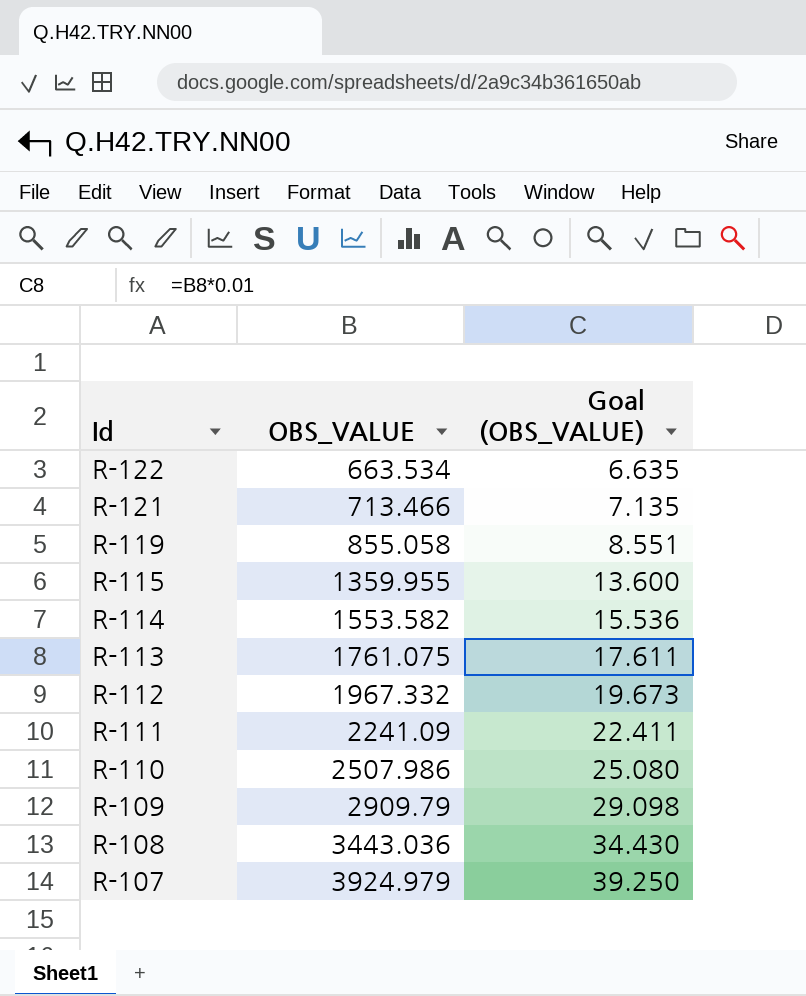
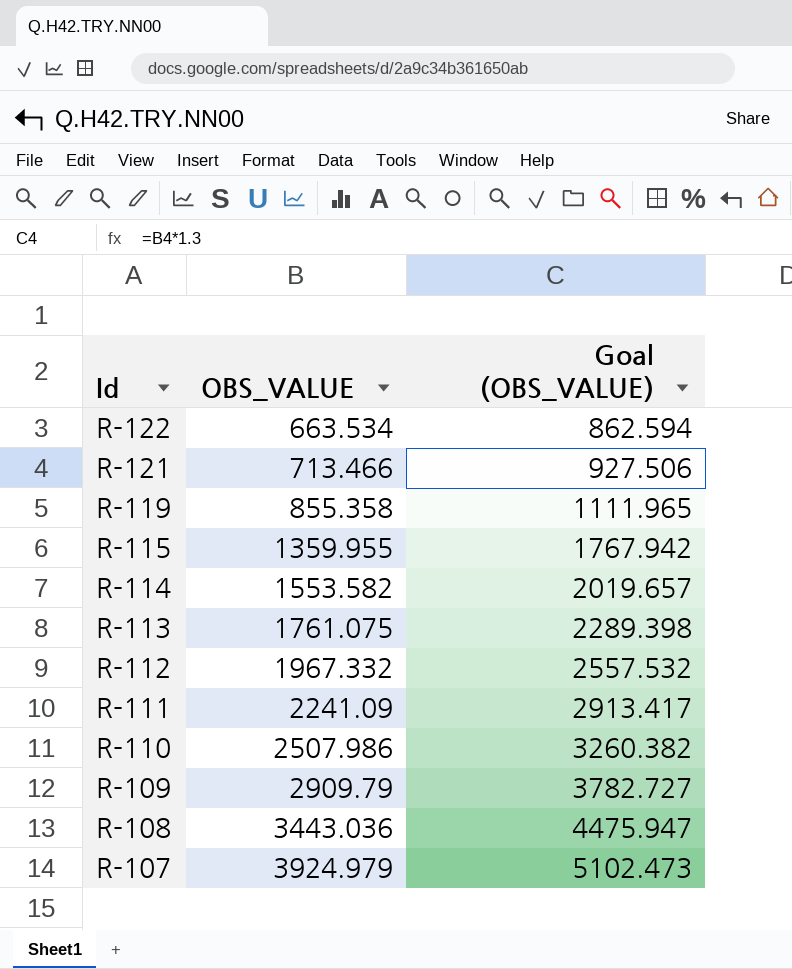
column Goal (OBS_VALUE) | formula: [OBS_VALUE] * 0.01 -> [OBS_VALUE] * 1.3
R-119 | OBS_VALUE: 855.058 -> 855.358

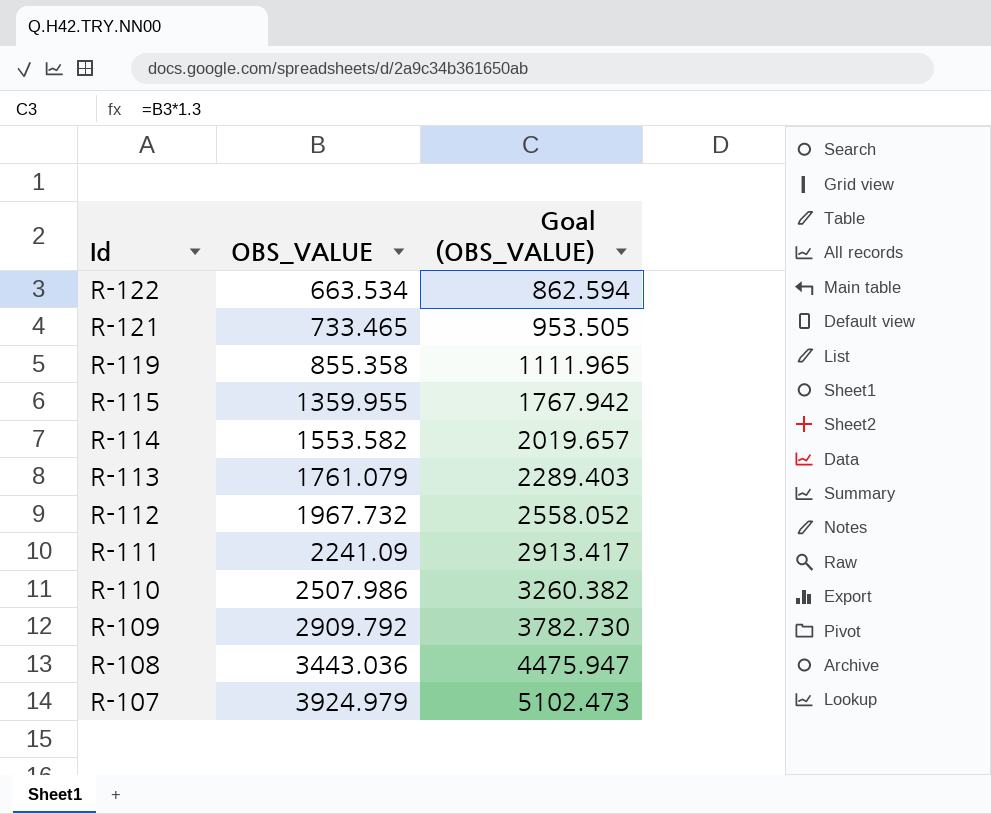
R-121 | OBS_VALUE: 713.466 -> 733.465
R-121 | Goal (OBS_VALUE): 927.506 -> 953.505
R-113 | OBS_VALUE: 1761.075 -> 1761.079
R-113 | Goal (OBS_VALUE): 2289.398 -> 2289.403
R-112 | OBS_VALUE: 1967.332 -> 1967.732
R-112 | Goal (OBS_VALUE): 2557.532 -> 2558.052
R-109 | OBS_VALUE: 2909.79 -> 2909.792
R-109 | Goal (OBS_VALUE): 3782.727 -> 3782.730

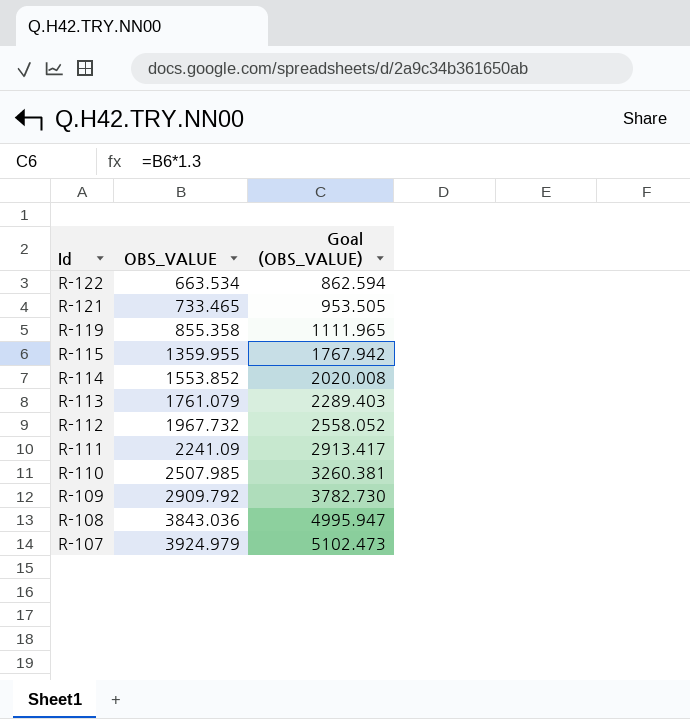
R-114 | OBS_VALUE: 1553.582 -> 1553.852
R-114 | Goal (OBS_VALUE): 2019.657 -> 2020.008
R-110 | OBS_VALUE: 2507.986 -> 2507.985
R-110 | Goal (OBS_VALUE): 3260.382 -> 3260.381
R-108 | OBS_VALUE: 3443.036 -> 3843.036
R-108 | Goal (OBS_VALUE): 4475.947 -> 4995.947

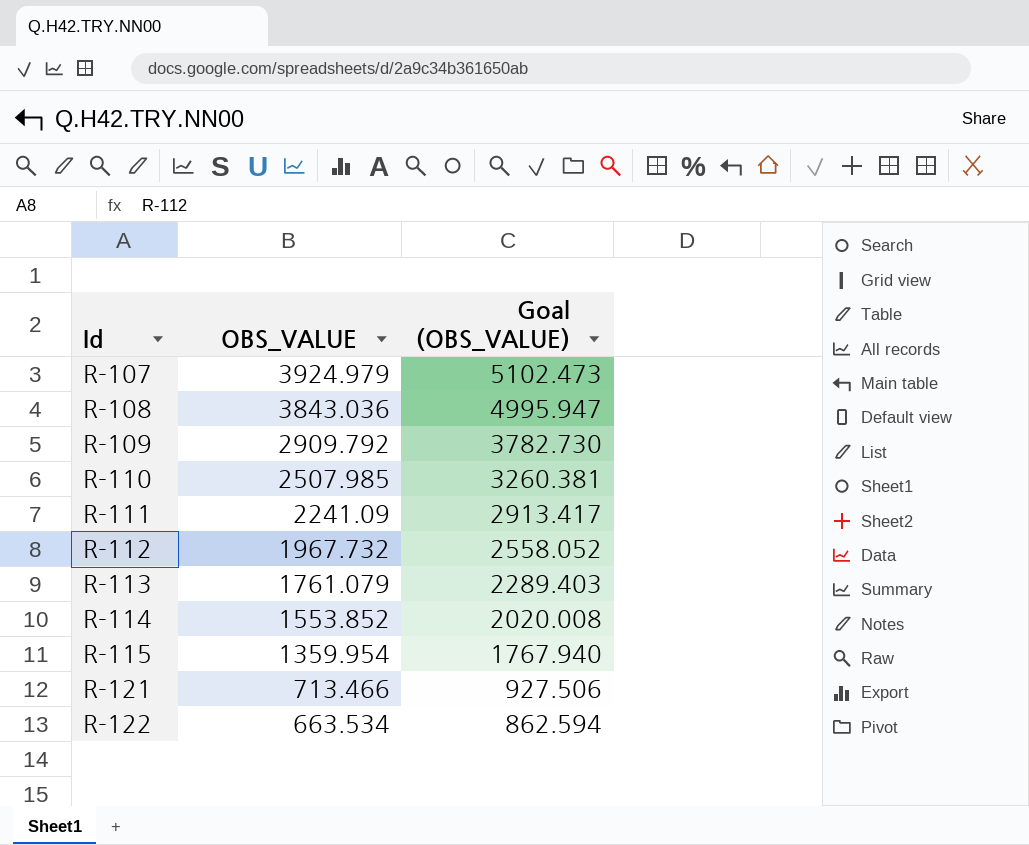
row order: Id descending -> Id ascending
row R-119: 855.358 | 1111.965 -> none
R-115 | OBS_VALUE: 1359.955 -> 1359.954
R-115 | Goal (OBS_VALUE): 1767.942 -> 1767.940
R-121 | OBS_VALUE: 733.465 -> 713.466
R-121 | Goal (OBS_VALUE): 953.505 -> 927.506

